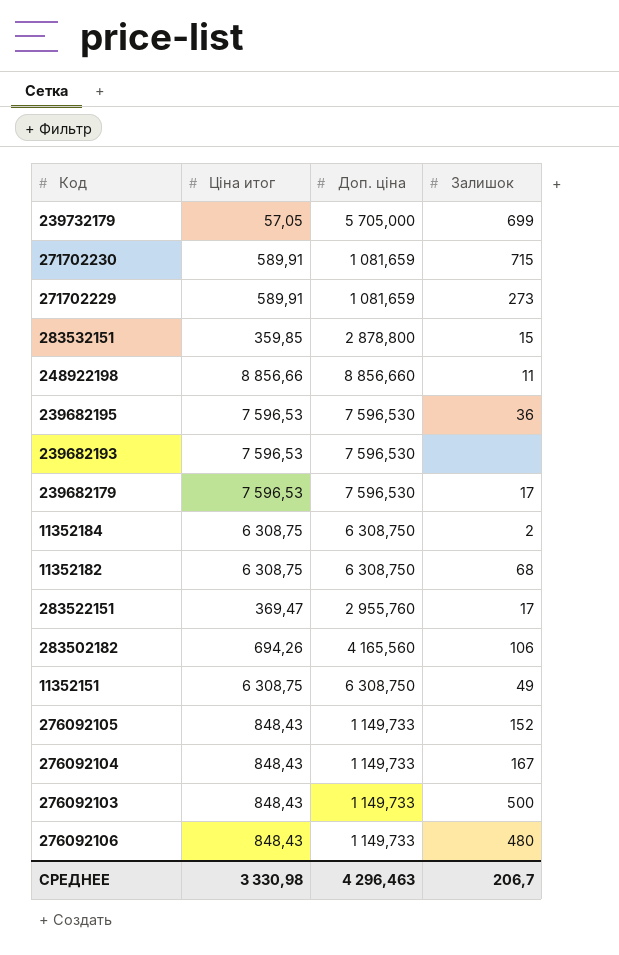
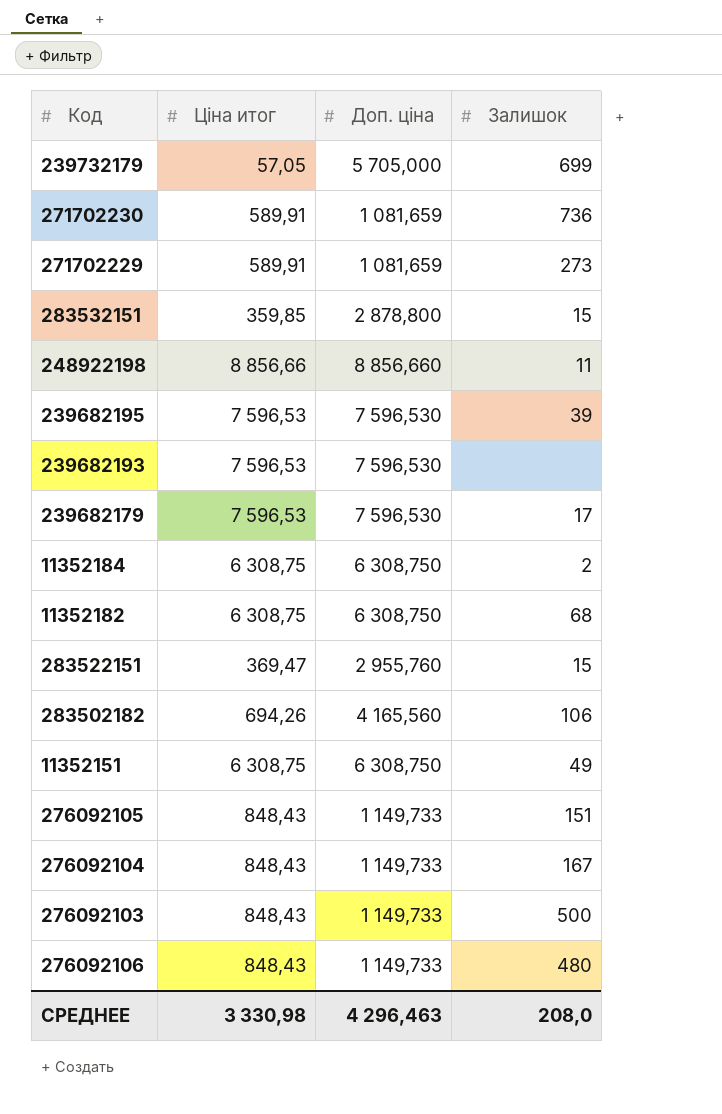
271702230 | Залишок: 715 -> 736
239682195 | Залишок: 36 -> 39
283522151 | Залишок: 17 -> 15
276092105 | Залишок: 152 -> 151
СРЕДНЕЕ | Залишок: 206,7 -> 208,0

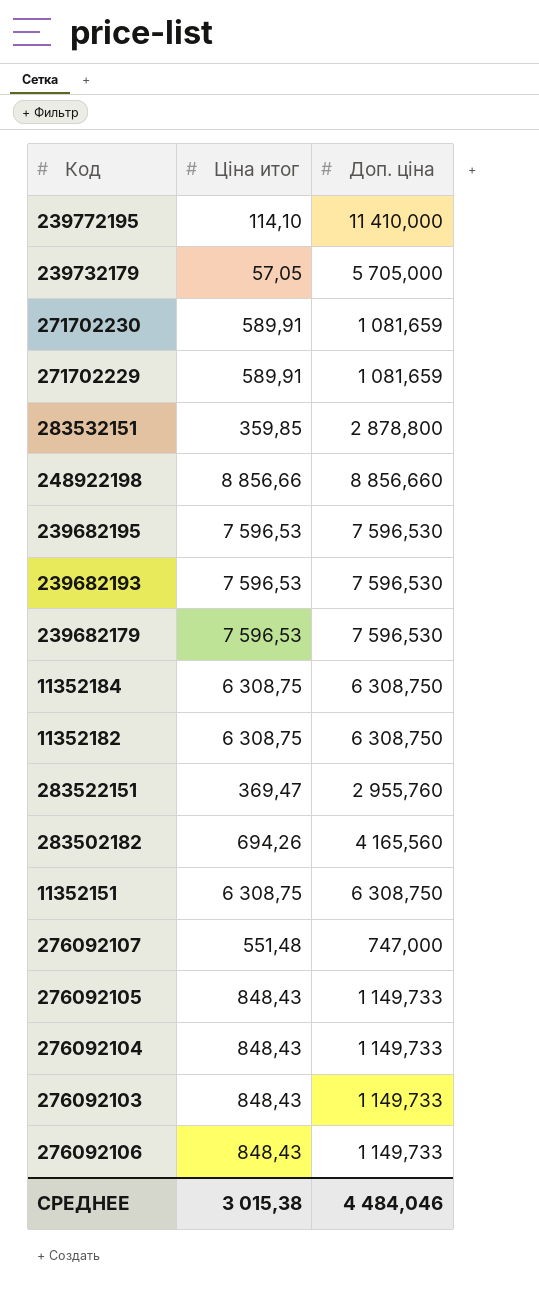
column Залишок | position: 4 -> none
row 239772195: none -> 114,10 | 11 410,000
row 276092107: none -> 551,48 | 747,000
СРЕДНЕЕ | Ціна итог: 3 330,98 -> 3 015,38
СРЕДНЕЕ | Доп. ціна: 4 296,463 -> 4 484,046

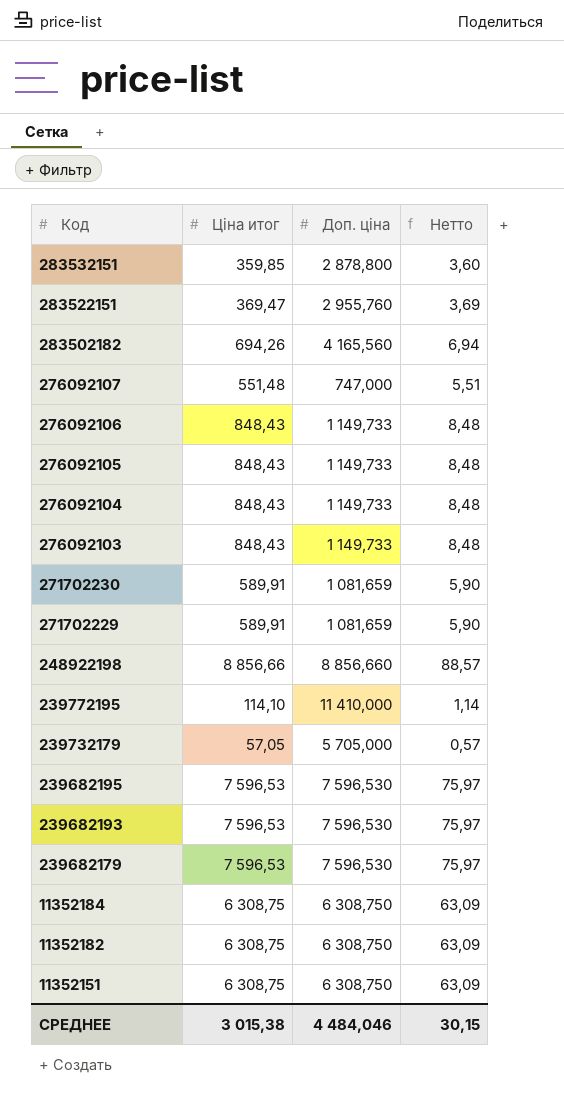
row order: none -> Код descending
column Нетто | formula: none -> [Ціна итог] * 0,01

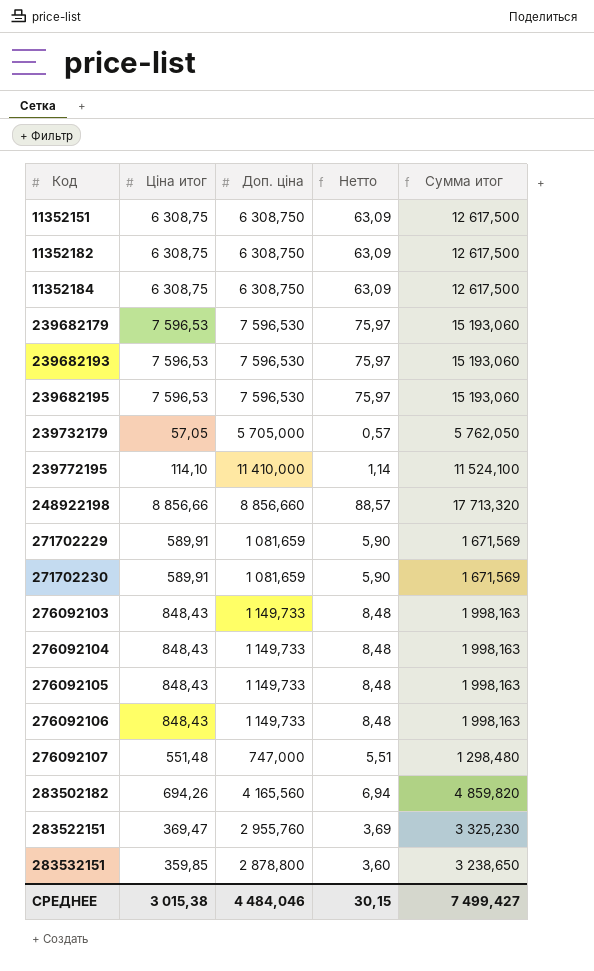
row order: Код descending -> Код ascending
column Сумма итог | formula: none -> [Ціна итог] + [Доп. ціна]

